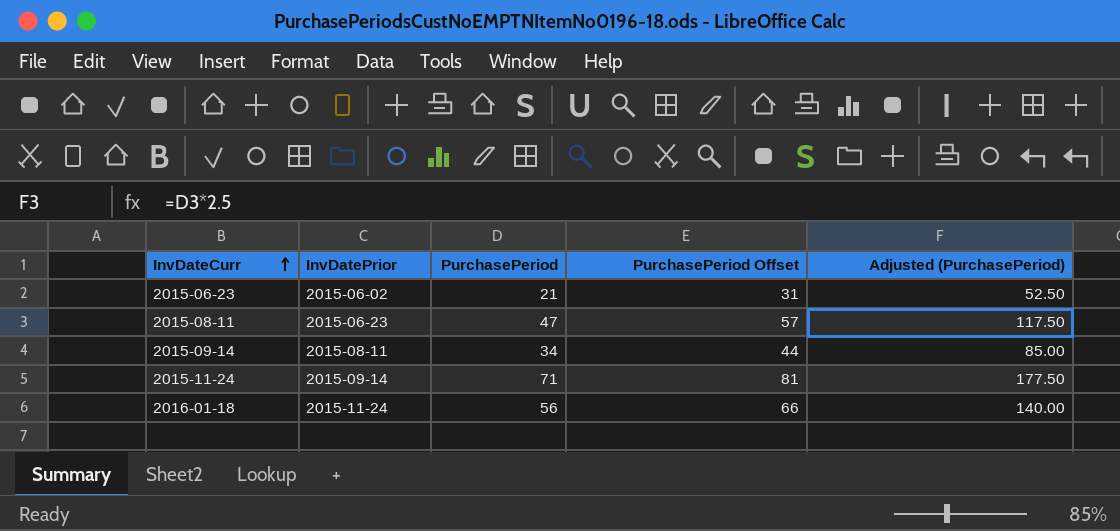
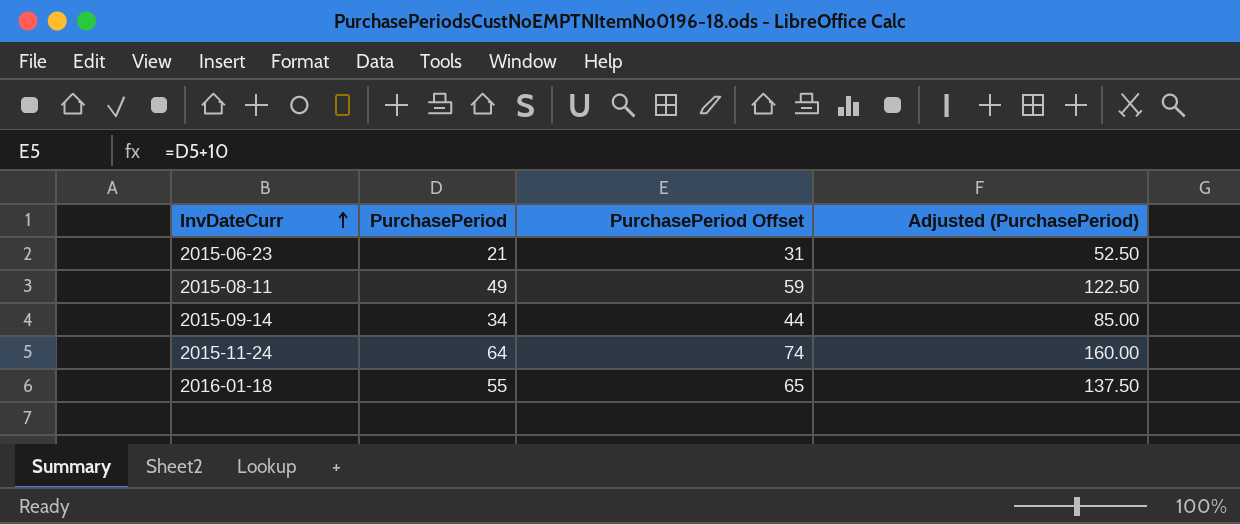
column InvDatePrior | position: 2 -> none
2015-08-11 | PurchasePeriod: 47 -> 49
2015-08-11 | PurchasePeriod Offset: 57 -> 59
2015-08-11 | Adjusted (PurchasePeriod): 117.50 -> 122.50
2015-11-24 | PurchasePeriod: 71 -> 64
2015-11-24 | PurchasePeriod Offset: 81 -> 74
2015-11-24 | Adjusted (PurchasePeriod): 177.50 -> 160.00
2016-01-18 | PurchasePeriod: 56 -> 55
2016-01-18 | PurchasePeriod Offset: 66 -> 65
2016-01-18 | Adjusted (PurchasePeriod): 140.00 -> 137.50

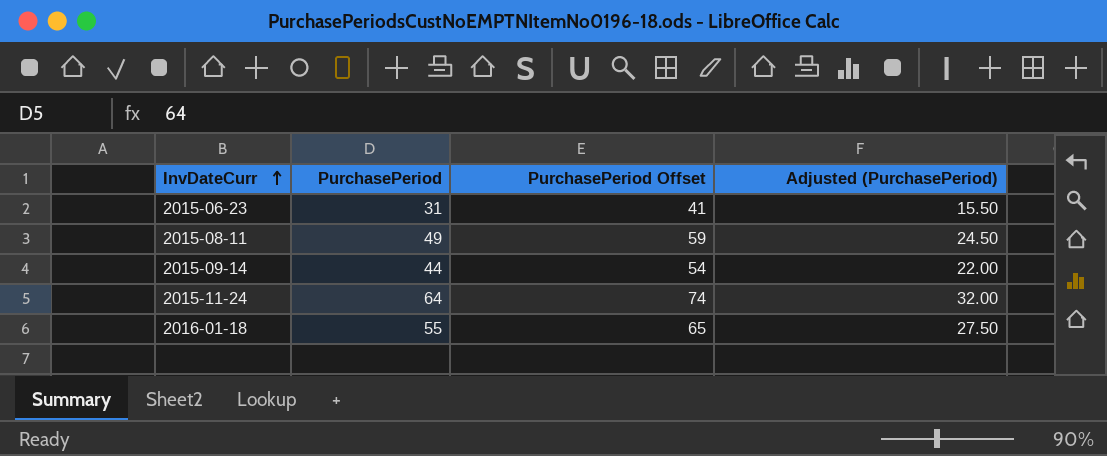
column Adjusted (PurchasePeriod) | formula: [PurchasePeriod] * 2.5 -> [PurchasePeriod] * 0.5
2015-06-23 | PurchasePeriod: 21 -> 31
2015-06-23 | PurchasePeriod Offset: 31 -> 41
2015-09-14 | PurchasePeriod: 34 -> 44
2015-09-14 | PurchasePeriod Offset: 44 -> 54

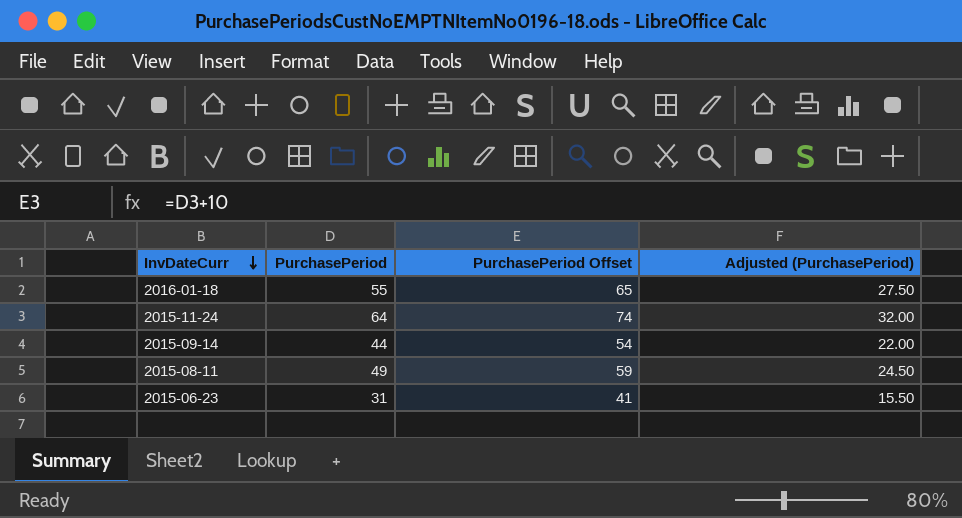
row order: InvDateCurr ascending -> InvDateCurr descending

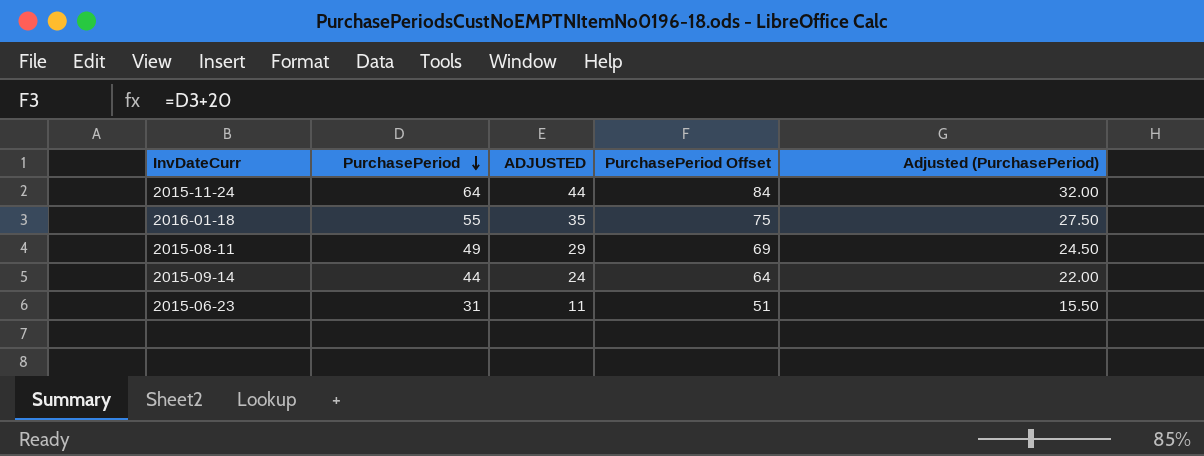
row order: InvDateCurr descending -> PurchasePeriod descending
column ADJUSTED | formula: none -> [PurchasePeriod] - 20
column PurchasePeriod Offset | formula: [PurchasePeriod] + 10 -> [PurchasePeriod] + 20

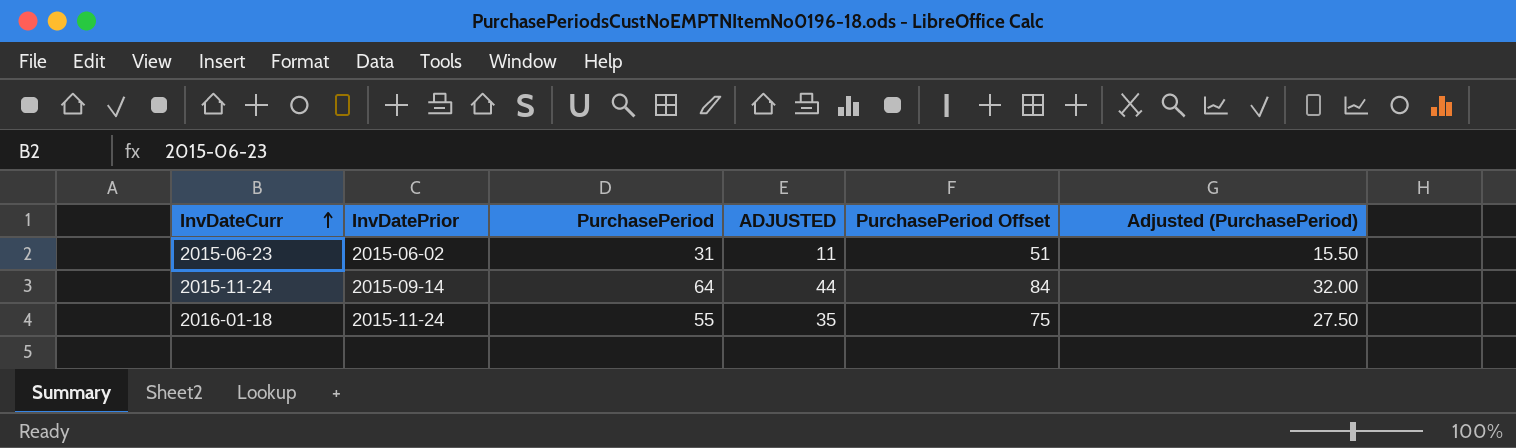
row order: PurchasePeriod descending -> InvDateCurr ascending
column InvDatePrior | position: none -> 2
row 2015-08-11: 49 | 29 | 69 | 24.50 -> none
row 2015-09-14: 44 | 24 | 64 | 22.00 -> none

